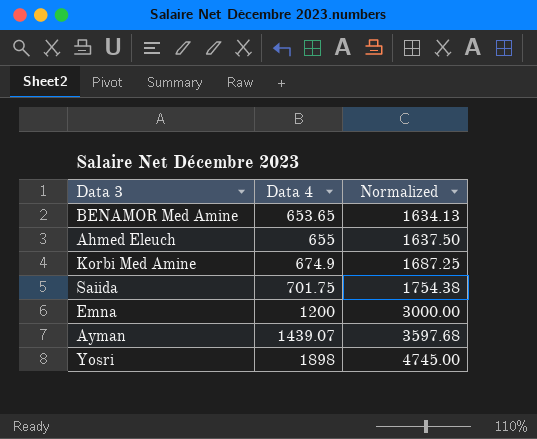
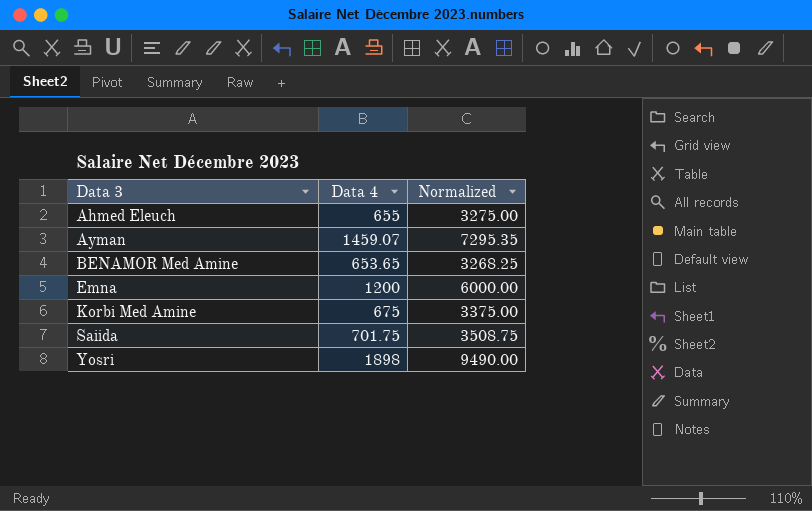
row order: Data 4 ascending -> Data 3 ascending
column Normalized | formula: [Data 4] * 2.5 -> [Data 4] * 5
Ayman | Data 4: 1439.07 -> 1459.07
Korbi Med Amine | Data 4: 674.9 -> 675

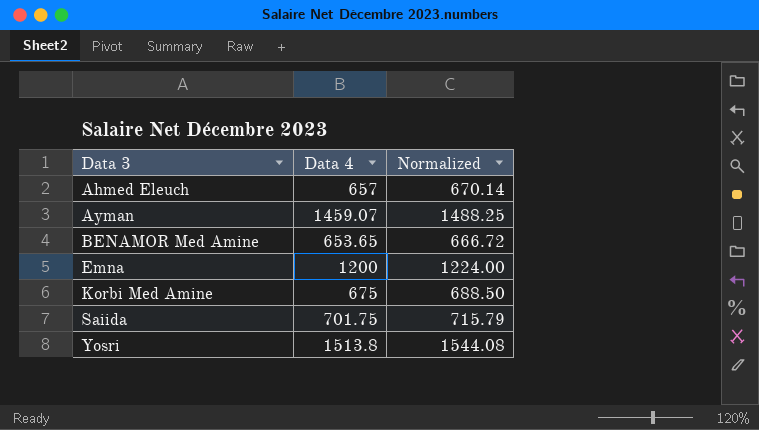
column Normalized | formula: [Data 4] * 5 -> [Data 4] * 1.02
Ahmed Eleuch | Data 4: 655 -> 657
Yosri | Data 4: 1898 -> 1513.8

